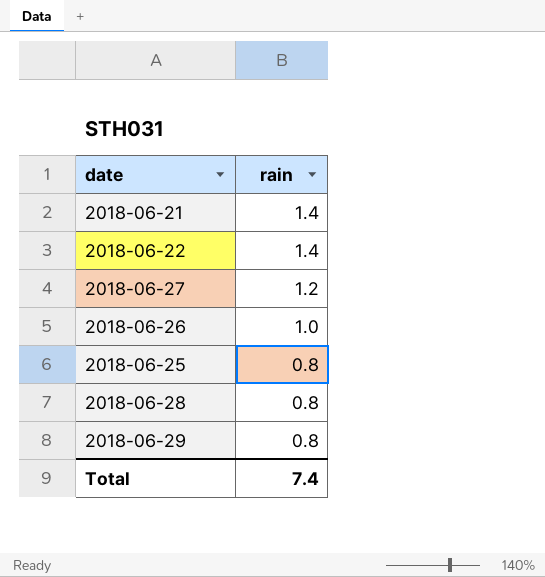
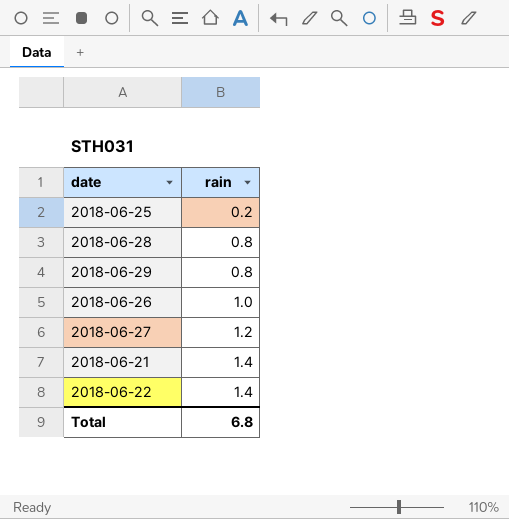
row order: rain descending -> rain ascending
2018-06-25 | rain: 0.8 -> 0.2
Total | rain: 7.4 -> 6.8

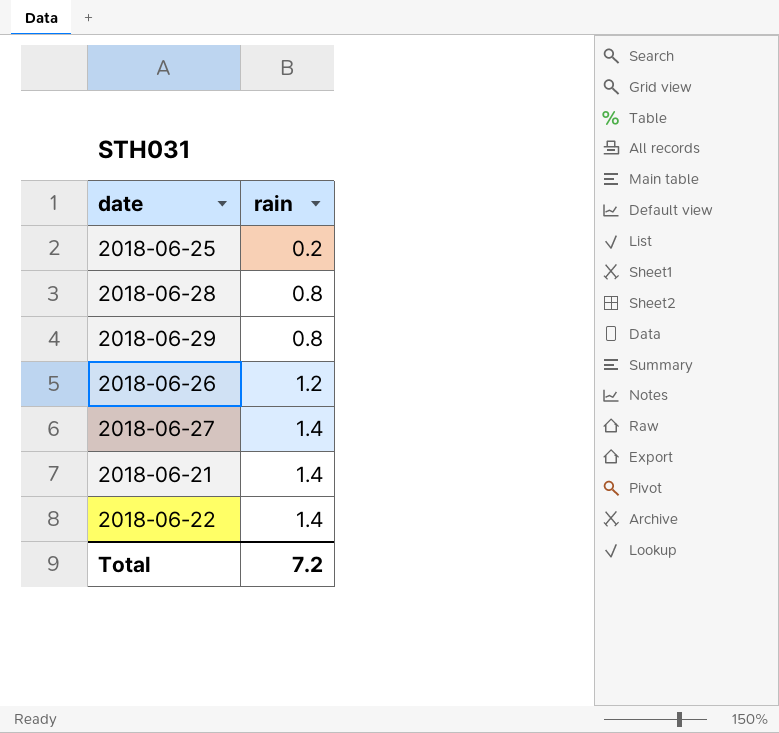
2018-06-26 | rain: 1.0 -> 1.2
2018-06-27 | rain: 1.2 -> 1.4
Total | rain: 6.8 -> 7.2

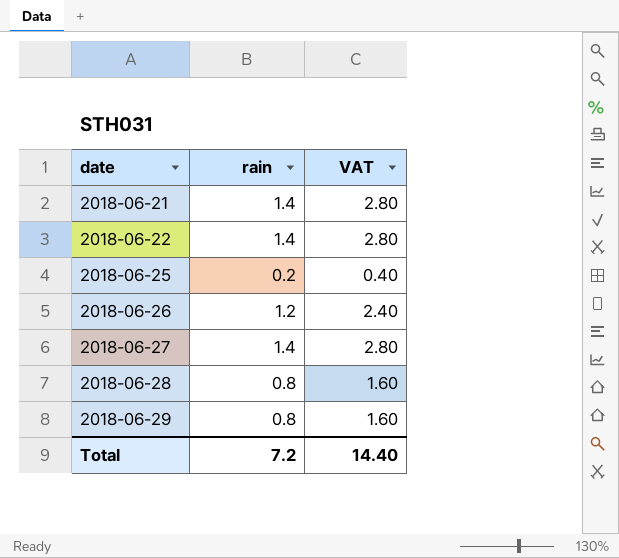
row order: rain ascending -> date ascending
column VAT | formula: none -> [rain] * 2

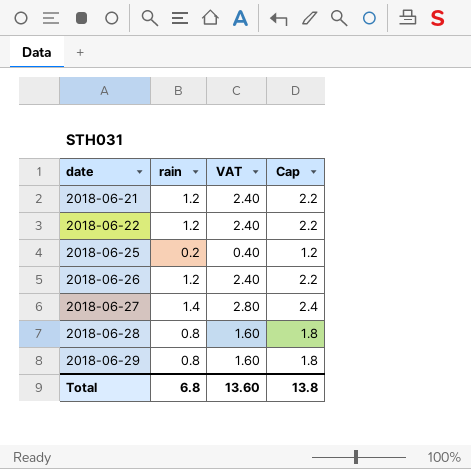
column Cap | formula: none -> [rain] + 1
2018-06-21 | rain: 1.4 -> 1.2
2018-06-21 | VAT: 2.80 -> 2.40
2018-06-22 | rain: 1.4 -> 1.2
2018-06-22 | VAT: 2.80 -> 2.40
Total | rain: 7.2 -> 6.8
Total | VAT: 14.40 -> 13.60

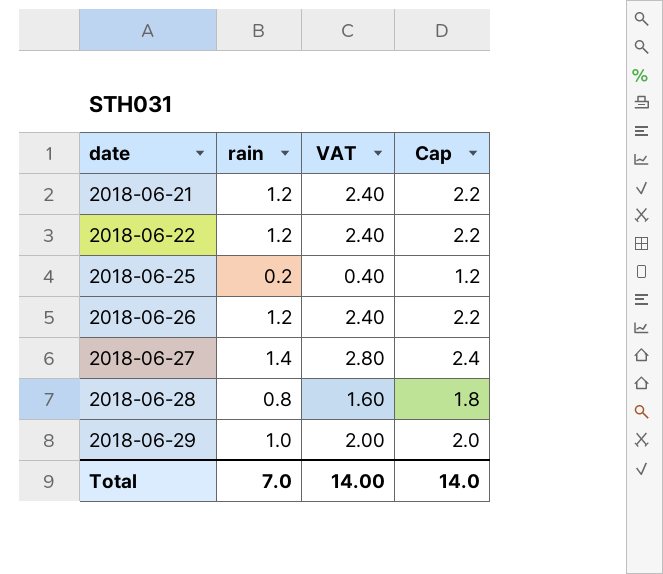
2018-06-29 | rain: 0.8 -> 1.0
2018-06-29 | VAT: 1.60 -> 2.00
2018-06-29 | Cap: 1.8 -> 2.0
Total | rain: 6.8 -> 7.0
Total | VAT: 13.60 -> 14.00
Total | Cap: 13.8 -> 14.0

